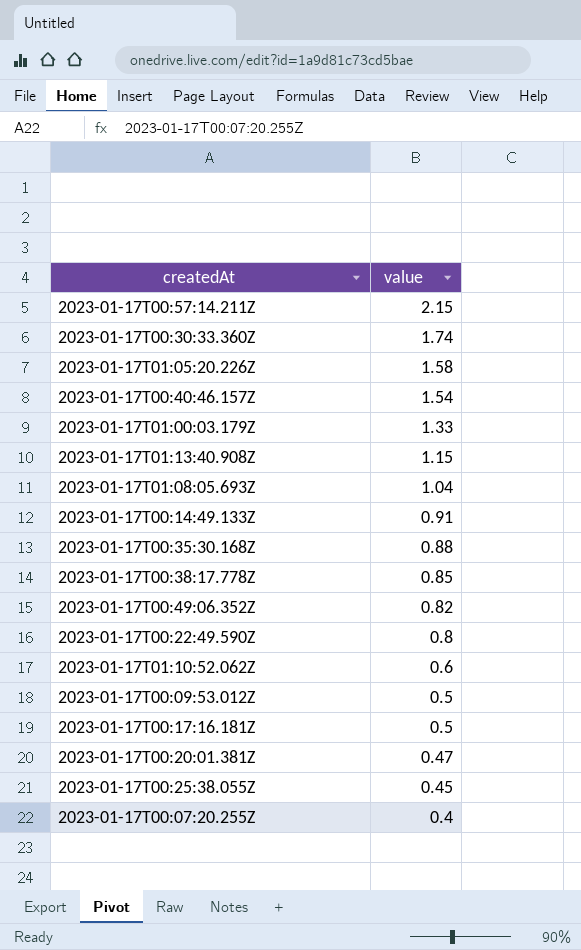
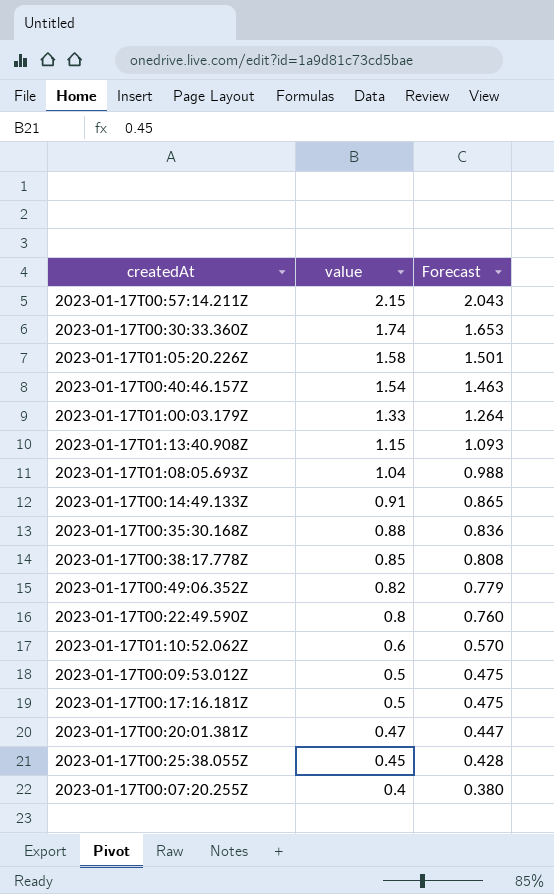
column Forecast | formula: none -> [value] * 0.95

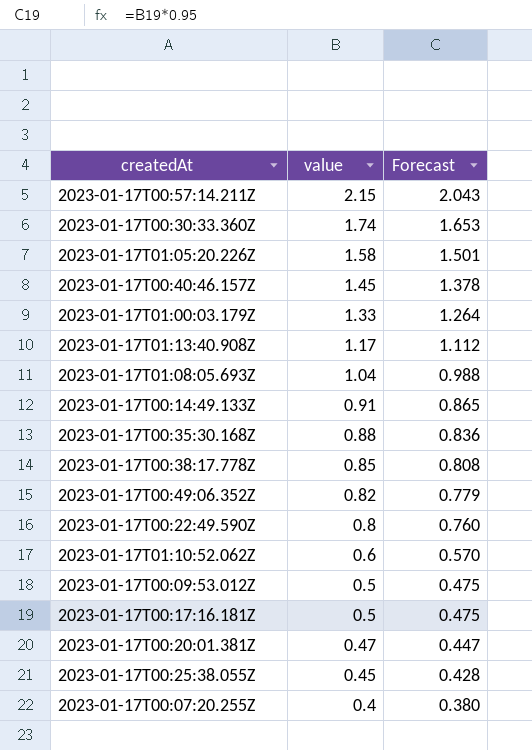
2023-01-17T00:40:46.157Z | value: 1.54 -> 1.45
2023-01-17T00:40:46.157Z | Forecast: 1.463 -> 1.378
2023-01-17T01:13:40.908Z | value: 1.15 -> 1.17
2023-01-17T01:13:40.908Z | Forecast: 1.093 -> 1.112

